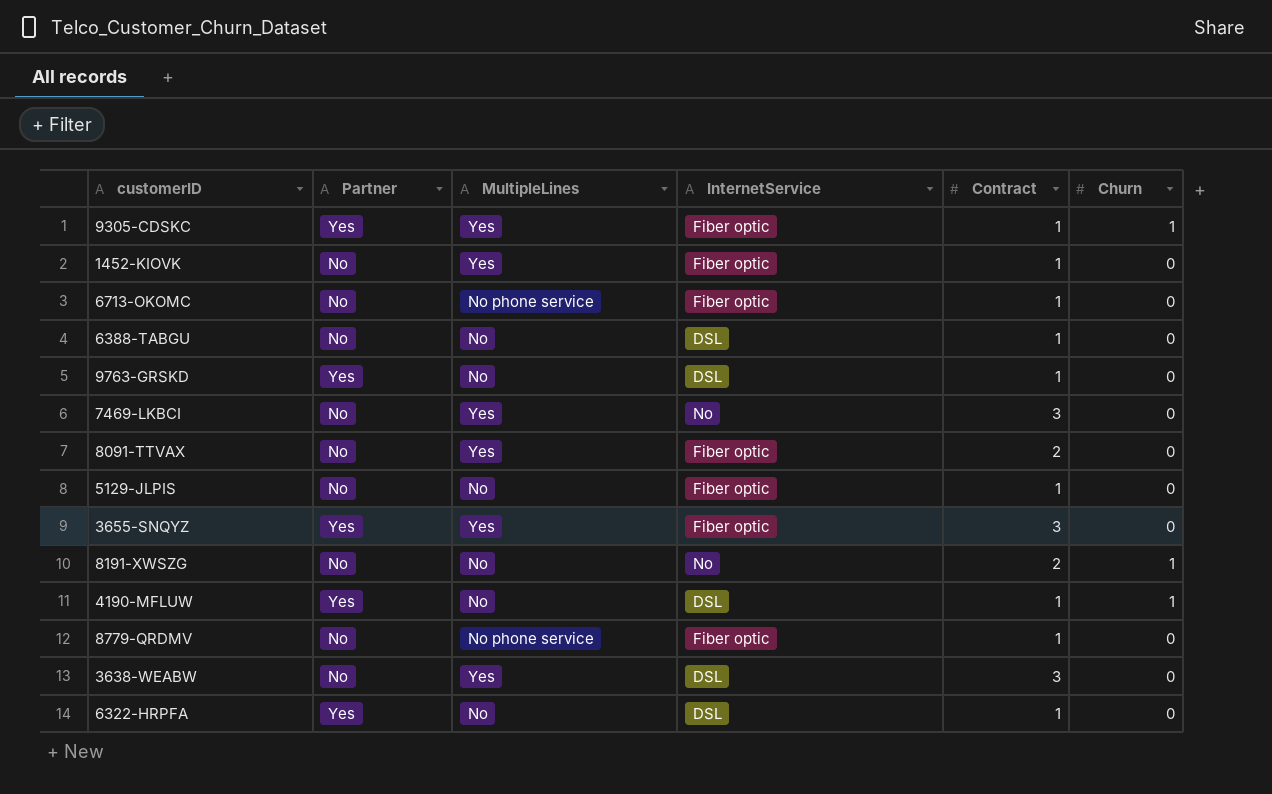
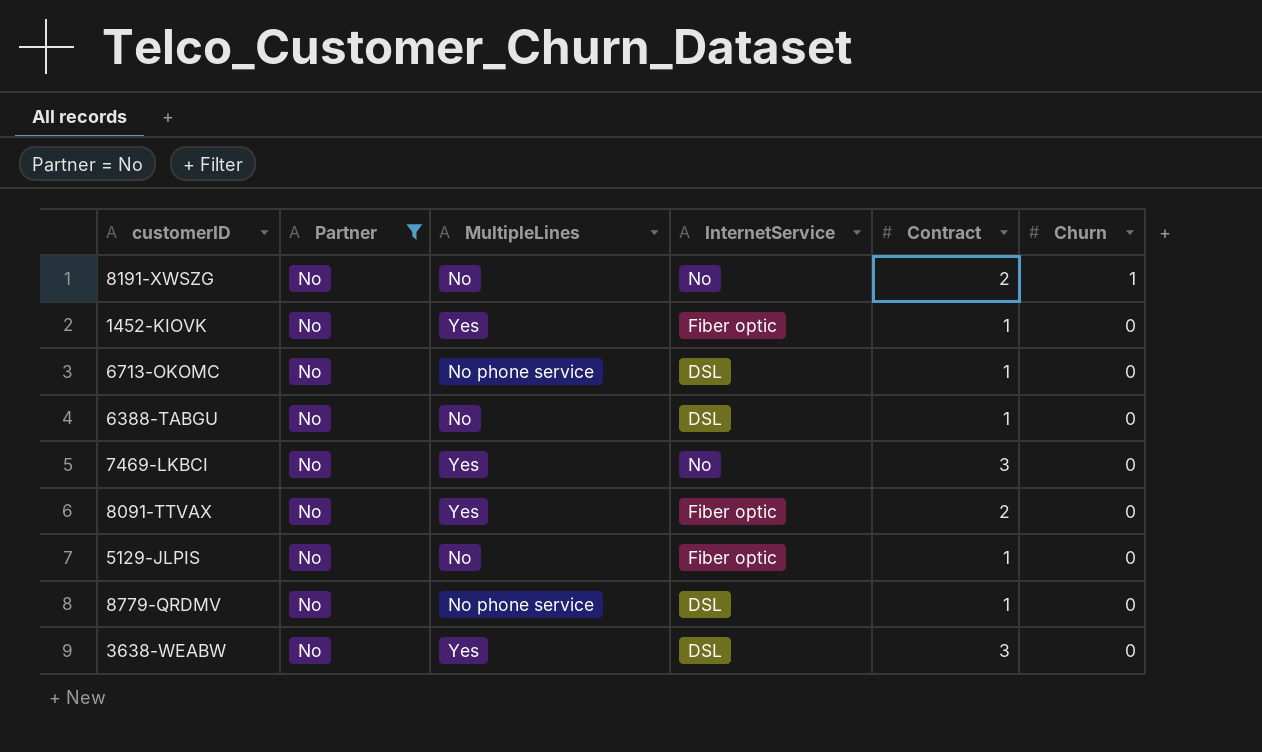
filter: none -> Partner = No
row order: none -> Churn descending
6713-OKOMC | InternetService: Fiber optic -> DSL
8779-QRDMV | InternetService: Fiber optic -> DSL

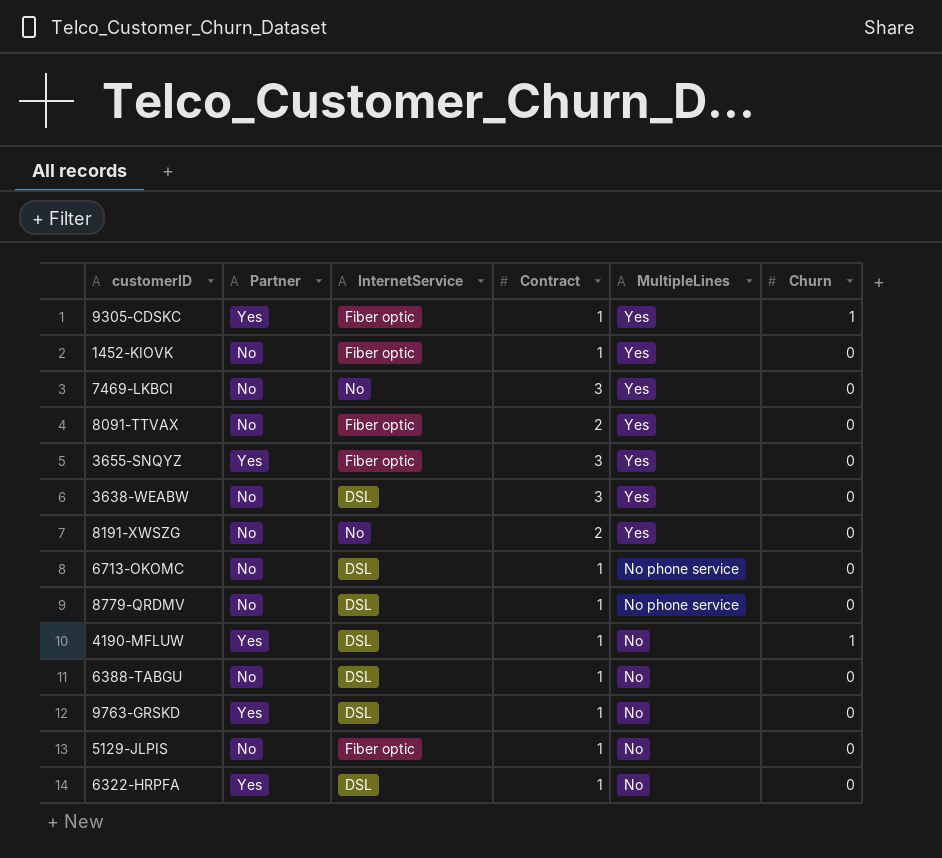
filter: Partner = No -> none
row order: Churn descending -> MultipleLines descending
column MultipleLines | position: 3 -> 5
8191-XWSZG | MultipleLines: No -> Yes
8191-XWSZG | Churn: 1 -> 0

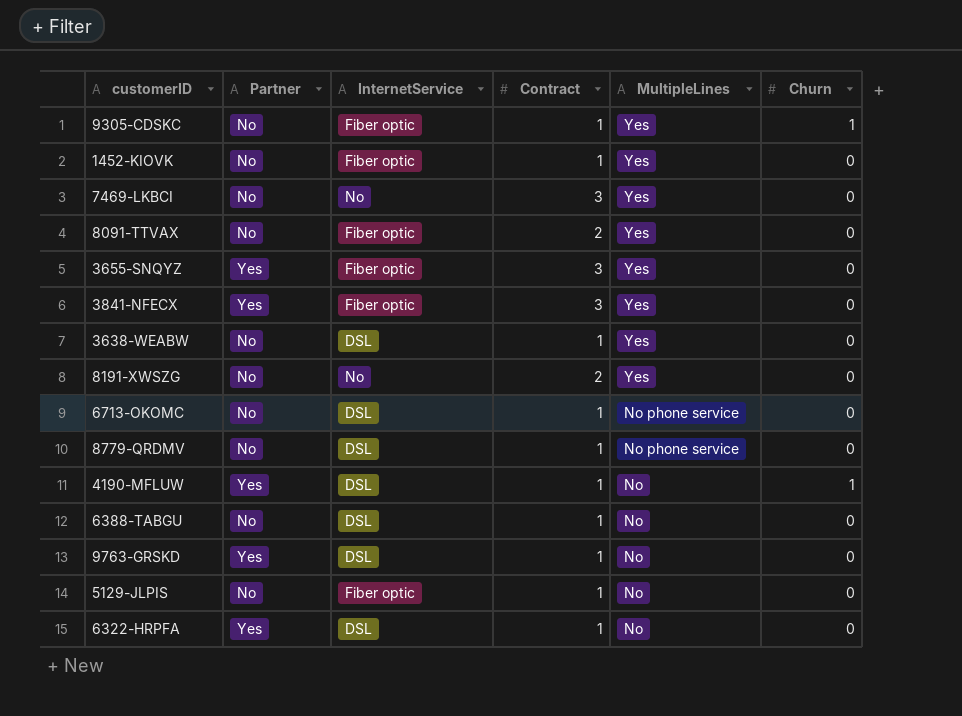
9305-CDSKC | Partner: Yes -> No
row 3841-NFECX: none -> Yes | Fiber optic | 3 | Yes | 0
3638-WEABW | Contract: 3 -> 1

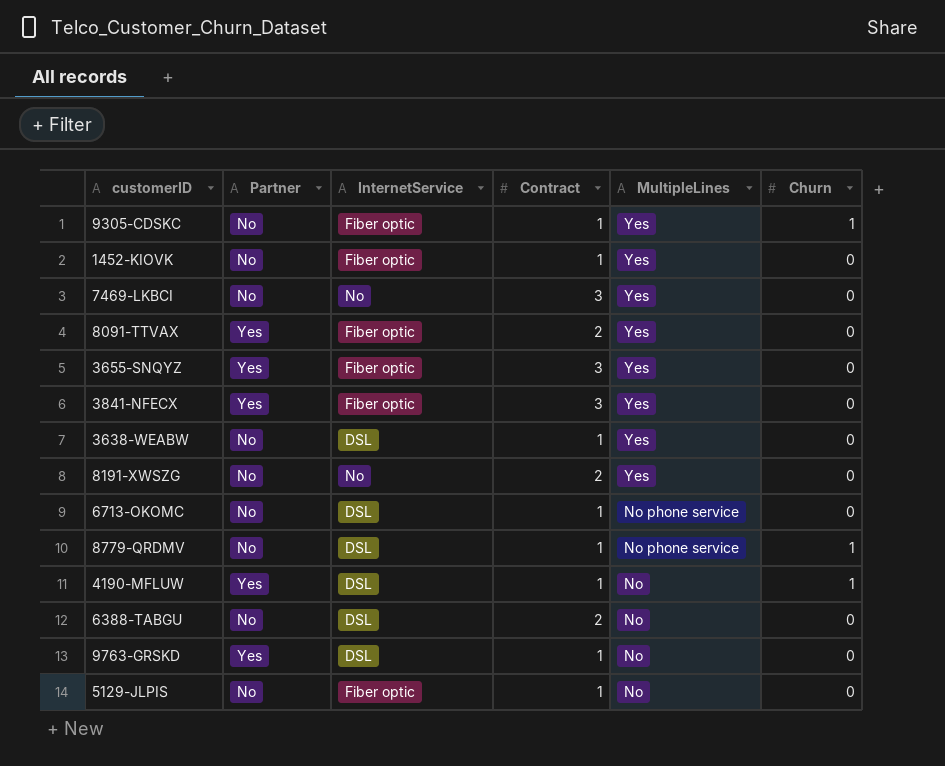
row 6322-HRPFA: Yes | DSL | 1 | No | 0 -> none
8091-TTVAX | Partner: No -> Yes
8779-QRDMV | Churn: 0 -> 1
6388-TABGU | Contract: 1 -> 2

